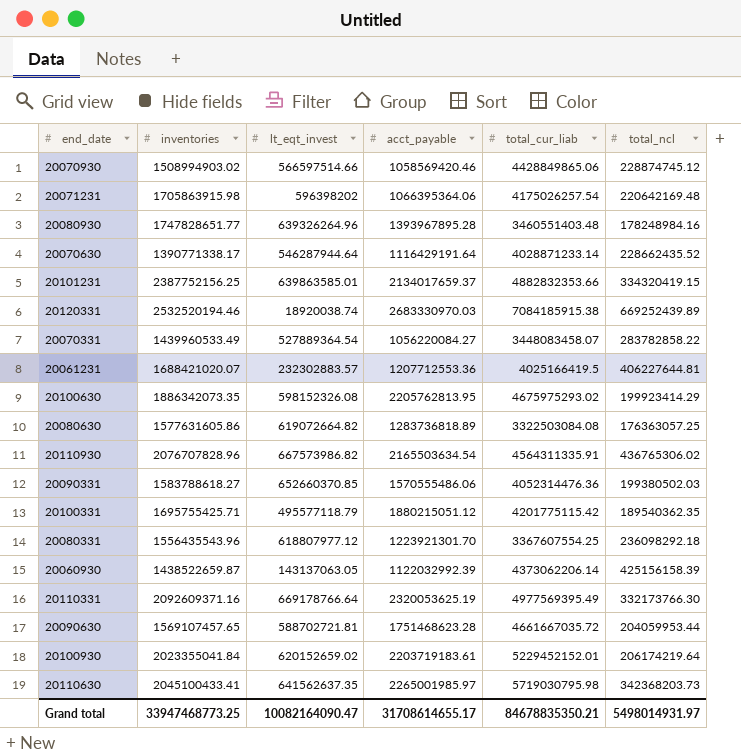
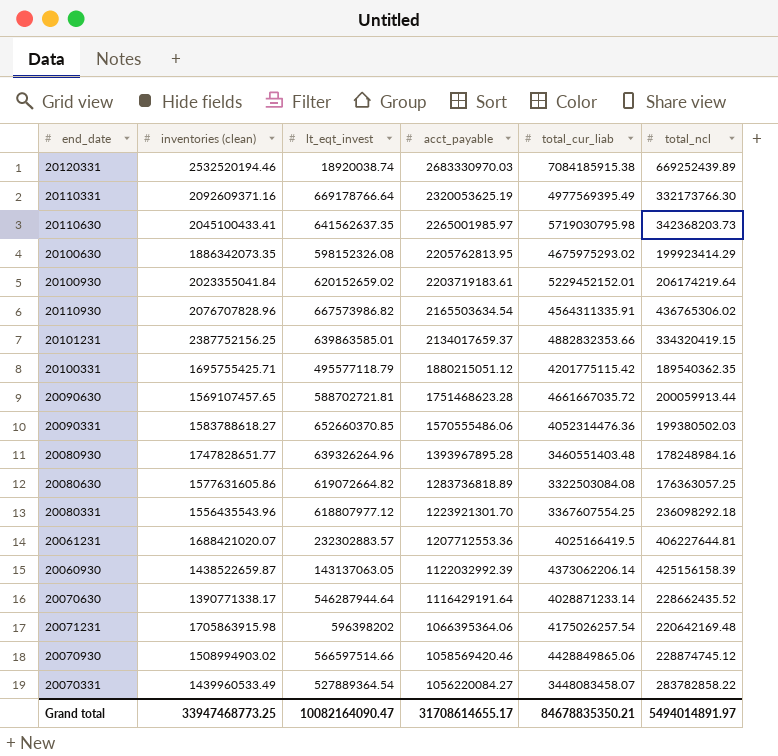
row order: none -> acct_payable descending
column name: inventories -> inventories (clean)
20090630 | total_ncl: 204059953.44 -> 200059913.44
Grand total | total_ncl: 5498014931.97 -> 5494014891.97

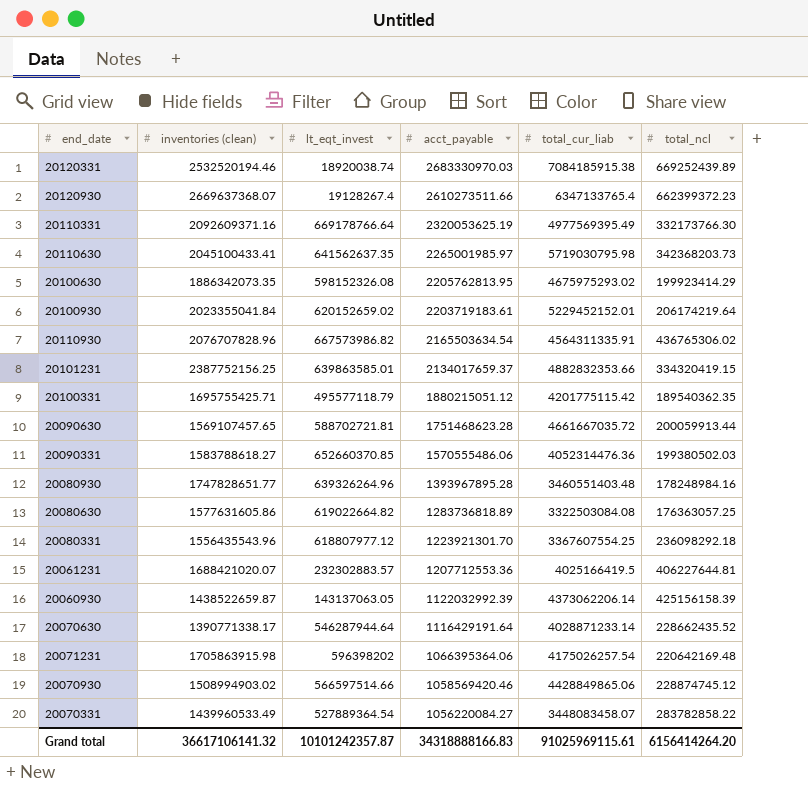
row 20120930: none -> 2669637368.07 | 19128267.4 | 2610273511.66 | 6347133765.4 | 662399372.23
20080630 | lt_eqt_invest: 619072664.82 -> 619022664.82
Grand total | inventories (clean): 33947468773.25 -> 36617106141.32
Grand total | lt_eqt_invest: 10082164090.47 -> 10101242357.87
Grand total | acct_payable: 31708614655.17 -> 34318888166.83
Grand total | total_cur_liab: 84678835350.21 -> 91025969115.61
Grand total | total_ncl: 5494014891.97 -> 6156414264.20

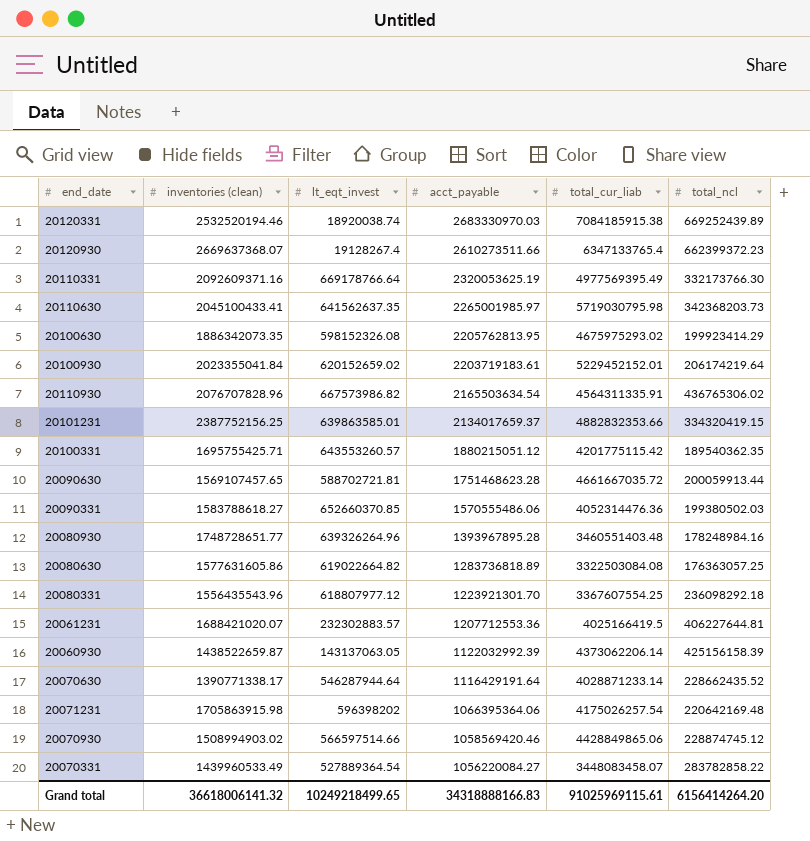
20100331 | lt_eqt_invest: 495577118.79 -> 643553260.57
20080930 | inventories (clean): 1747828651.77 -> 1748728651.77
Grand total | inventories (clean): 36617106141.32 -> 36618006141.32
Grand total | lt_eqt_invest: 10101242357.87 -> 10249218499.65

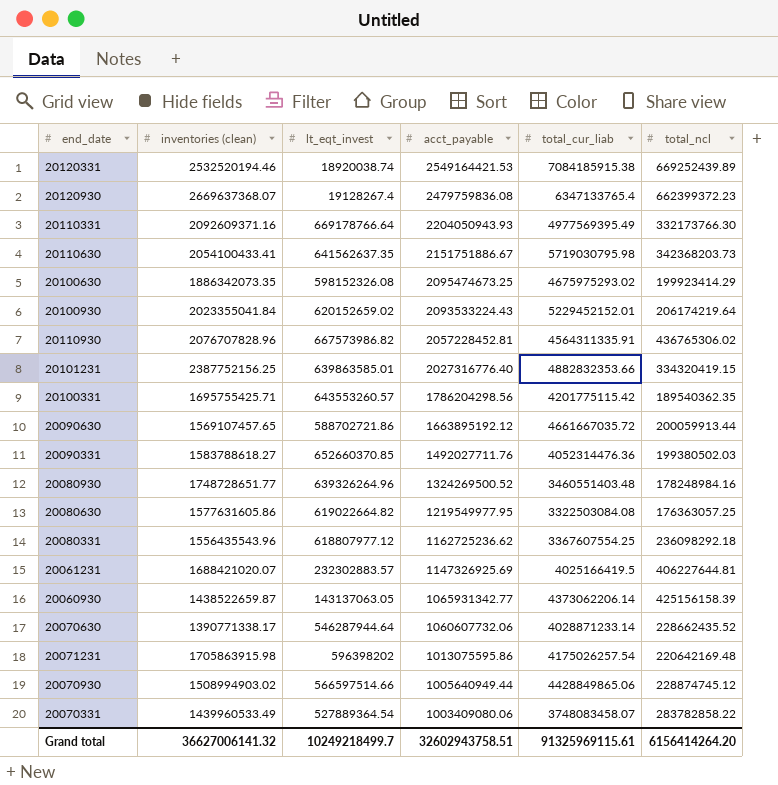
20120331 | acct_payable: 2683330970.03 -> 2549164421.53
20120930 | acct_payable: 2610273511.66 -> 2479759836.08
20110331 | acct_payable: 2320053625.19 -> 2204050943.93
20110630 | inventories (clean): 2045100433.41 -> 2054100433.41
20110630 | acct_payable: 2265001985.97 -> 2151751886.67
20100630 | acct_payable: 2205762813.95 -> 2095474673.25
20100930 | acct_payable: 2203719183.61 -> 2093533224.43
20110930 | acct_payable: 2165503634.54 -> 2057228452.81
20101231 | acct_payable: 2134017659.37 -> 2027316776.40
20100331 | acct_payable: 1880215051.12 -> 1786204298.56
20090630 | lt_eqt_invest: 588702721.81 -> 588702721.86
20090630 | acct_payable: 1751468623.28 -> 1663895192.12
20090331 | acct_payable: 1570555486.06 -> 1492027711.76
20080930 | acct_payable: 1393967895.28 -> 1324269500.52
20080630 | acct_payable: 1283736818.89 -> 1219549977.95
20080331 | acct_payable: 1223921301.70 -> 1162725236.62
20061231 | acct_payable: 1207712553.36 -> 1147326925.69
20060930 | acct_payable: 1122032992.39 -> 1065931342.77
20070630 | acct_payable: 1116429191.64 -> 1060607732.06
20071231 | acct_payable: 1066395364.06 -> 1013075595.86
20070930 | acct_payable: 1058569420.46 -> 1005640949.44
20070331 | acct_payable: 1056220084.27 -> 1003409080.06
20070331 | total_cur_liab: 3448083458.07 -> 3748083458.07
Grand total | inventories (clean): 36618006141.32 -> 36627006141.32
Grand total | lt_eqt_invest: 10249218499.65 -> 10249218499.7
Grand total | acct_payable: 34318888166.83 -> 32602943758.51
Grand total | total_cur_liab: 91025969115.61 -> 91325969115.61

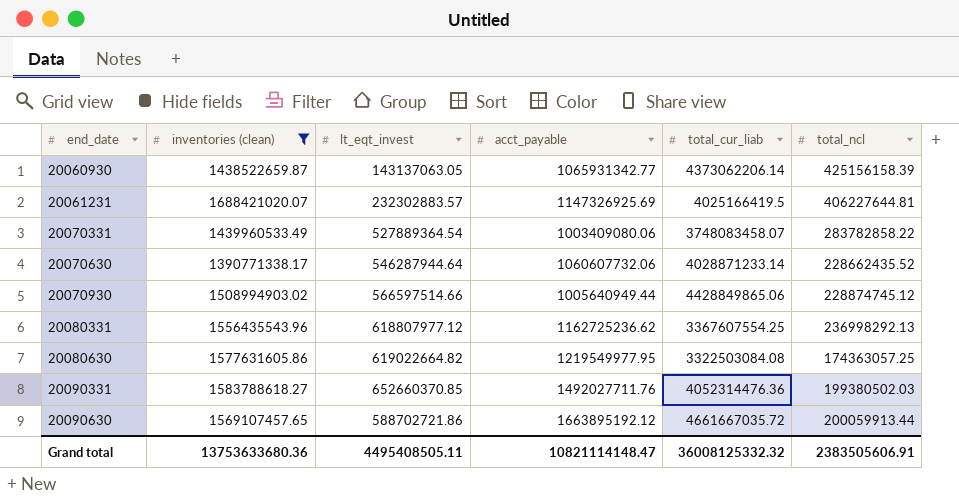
filter: none -> inventories (clean) <= 1688421020.07
row order: acct_payable descending -> end_date ascending
20080331 | total_ncl: 236098292.18 -> 236998292.13
20080630 | total_ncl: 176363057.25 -> 174363057.25
Grand total | inventories (clean): 36627006141.32 -> 13753633680.36
Grand total | lt_eqt_invest: 10249218499.7 -> 4495408505.11
Grand total | acct_payable: 32602943758.51 -> 10821114148.47
Grand total | total_cur_liab: 91325969115.61 -> 36008125332.32
Grand total | total_ncl: 6156414264.20 -> 2383505606.91

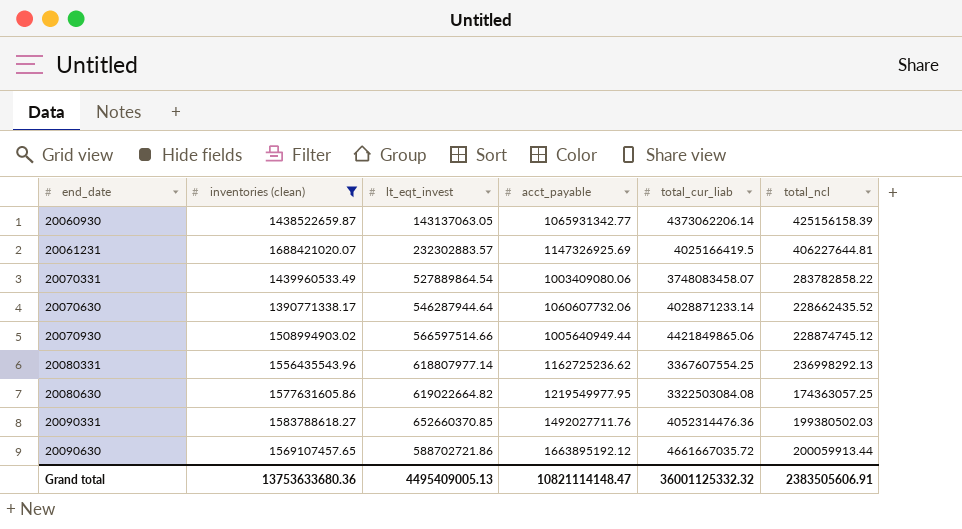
20070331 | lt_eqt_invest: 527889364.54 -> 527889864.54
20070930 | total_cur_liab: 4428849865.06 -> 4421849865.06
20080331 | lt_eqt_invest: 618807977.12 -> 618807977.14
Grand total | lt_eqt_invest: 4495408505.11 -> 4495409005.13
Grand total | total_cur_liab: 36008125332.32 -> 36001125332.32

